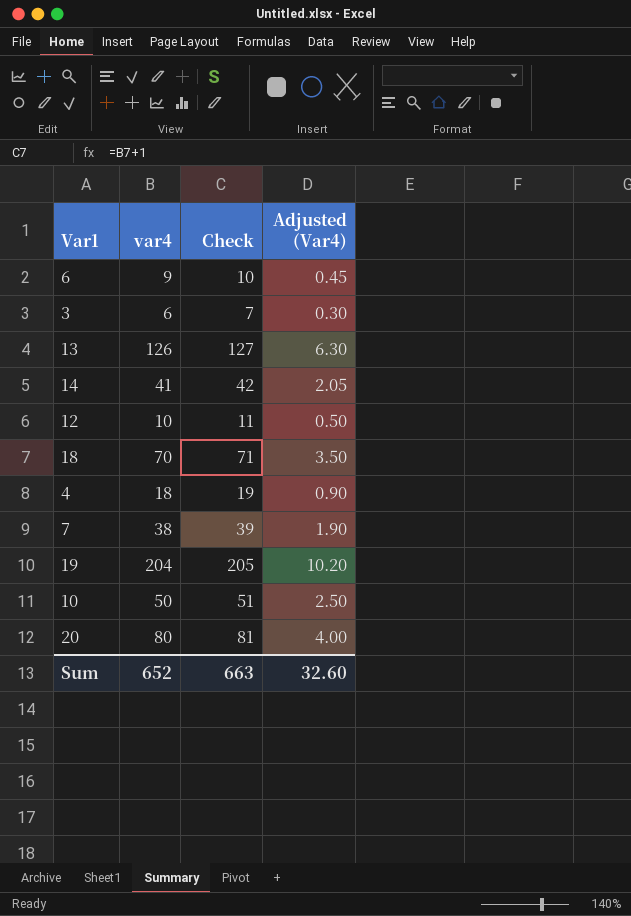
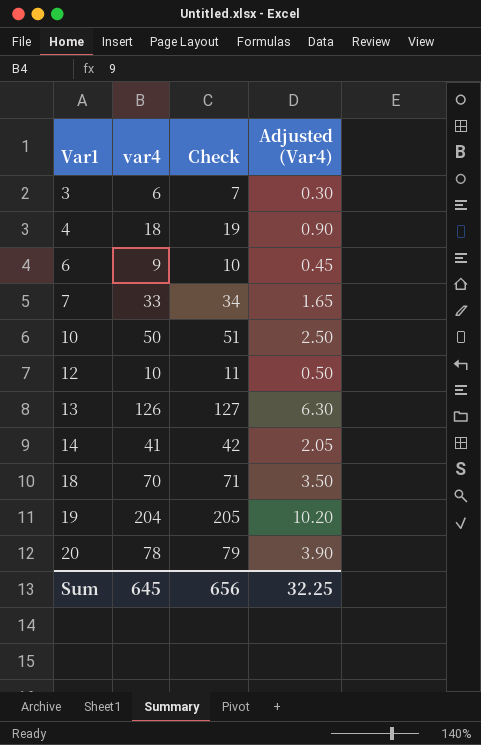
row order: none -> Var1 ascending
7 | var4: 38 -> 33
7 | Check: 39 -> 34
7 | Adjusted (Var4): 1.90 -> 1.65
20 | var4: 80 -> 78
20 | Check: 81 -> 79
20 | Adjusted (Var4): 4.00 -> 3.90
Sum | var4: 652 -> 645
Sum | Check: 663 -> 656
Sum | Adjusted (Var4): 32.60 -> 32.25

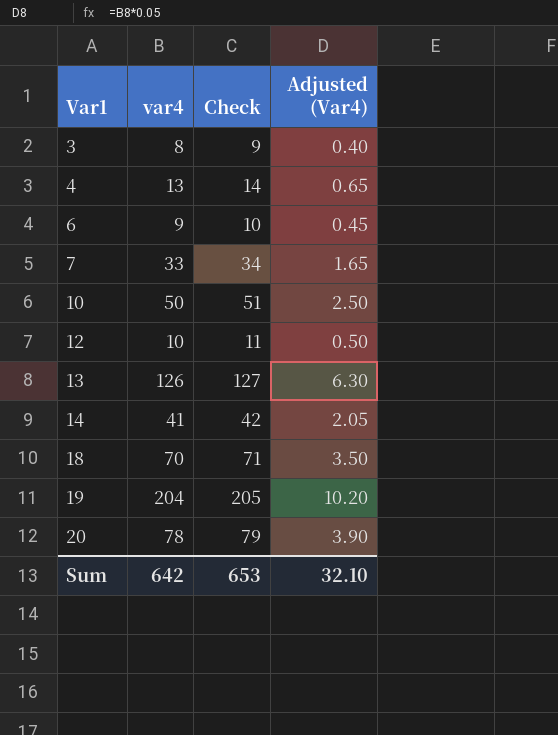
3 | var4: 6 -> 8
3 | Check: 7 -> 9
3 | Adjusted (Var4): 0.30 -> 0.40
4 | var4: 18 -> 13
4 | Check: 19 -> 14
4 | Adjusted (Var4): 0.90 -> 0.65
Sum | var4: 645 -> 642
Sum | Check: 656 -> 653
Sum | Adjusted (Var4): 32.25 -> 32.10

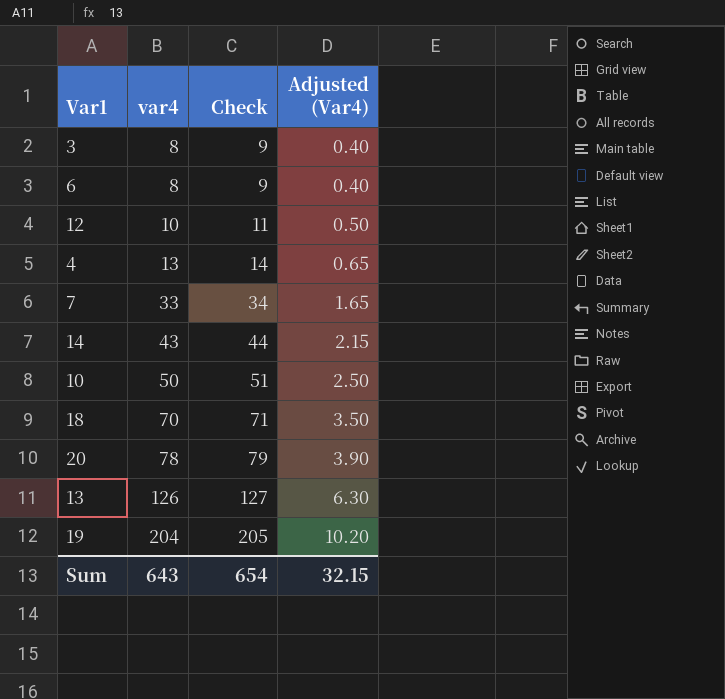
row order: Var1 ascending -> var4 ascending
6 | var4: 9 -> 8
6 | Check: 10 -> 9
6 | Adjusted (Var4): 0.45 -> 0.40
14 | var4: 41 -> 43
14 | Check: 42 -> 44
14 | Adjusted (Var4): 2.05 -> 2.15
Sum | var4: 642 -> 643
Sum | Check: 653 -> 654
Sum | Adjusted (Var4): 32.10 -> 32.15

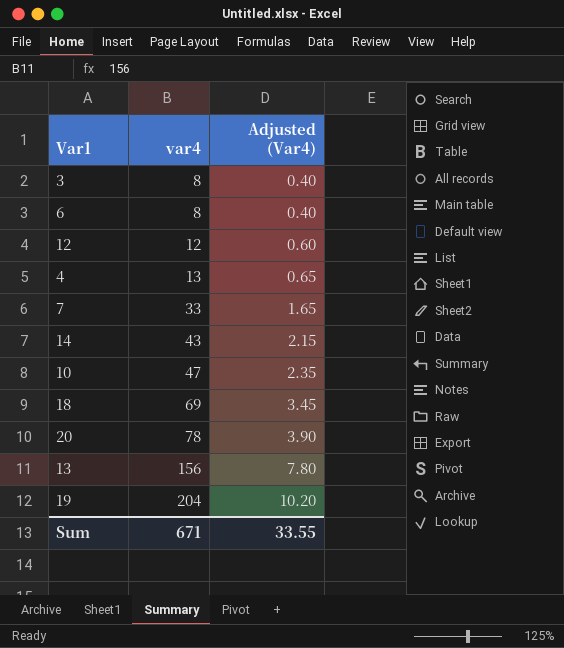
column Check | formula: [var4] + 1 -> none
12 | var4: 10 -> 12
12 | Adjusted (Var4): 0.50 -> 0.60
10 | var4: 50 -> 47
10 | Adjusted (Var4): 2.50 -> 2.35
18 | var4: 70 -> 69
18 | Adjusted (Var4): 3.50 -> 3.45
13 | var4: 126 -> 156
13 | Adjusted (Var4): 6.30 -> 7.80
Sum | var4: 643 -> 671
Sum | Adjusted (Var4): 32.15 -> 33.55

